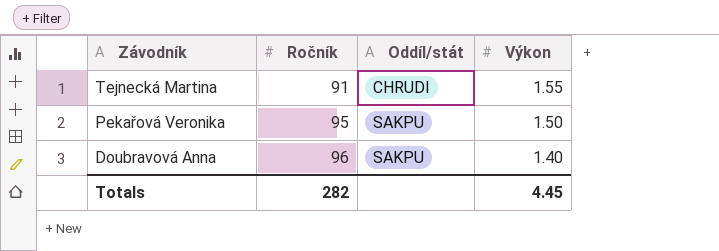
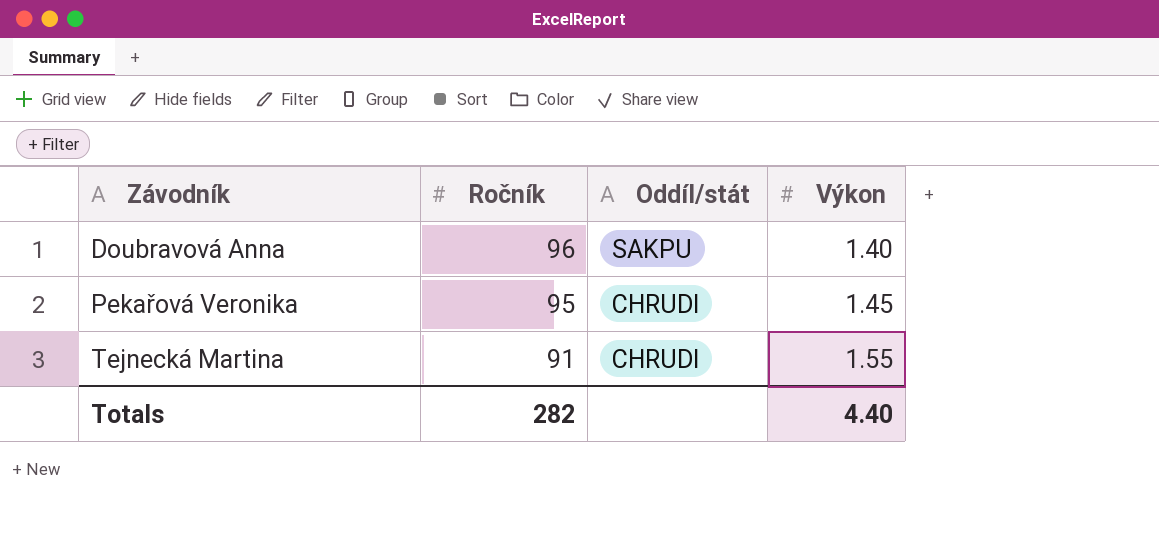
row order: Závodník descending -> Závodník ascending
Pekařová Veronika | Oddíl/stát: SAKPU -> CHRUDI
Pekařová Veronika | Výkon: 1.50 -> 1.45
Totals | Výkon: 4.45 -> 4.40

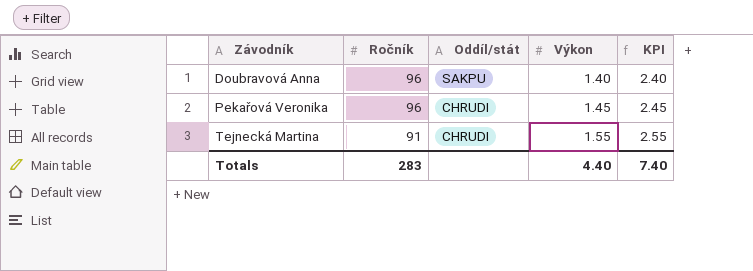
column KPI | formula: none -> [Výkon] + 1
Pekařová Veronika | Ročník: 95 -> 96
Totals | Ročník: 282 -> 283

